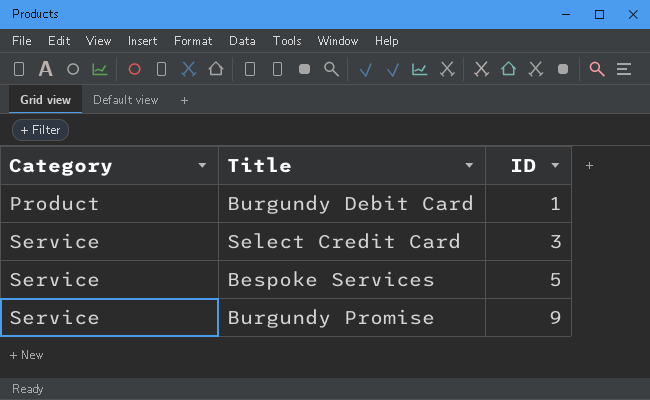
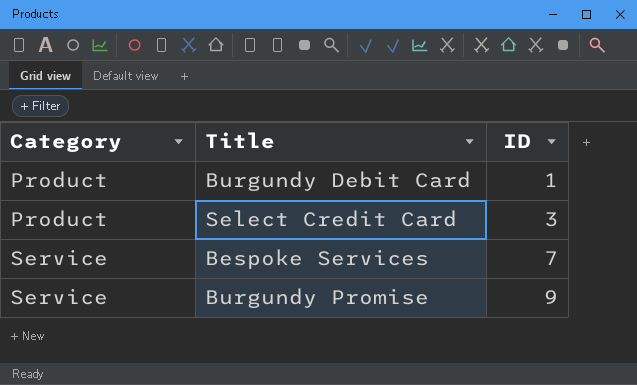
Select Credit Card | Category: Service -> Product
Bespoke Services | ID: 5 -> 7

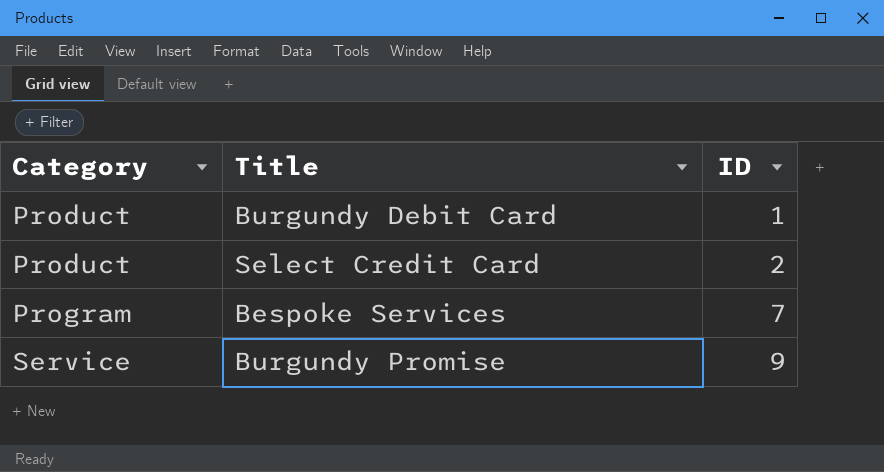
Select Credit Card | ID: 3 -> 2
Bespoke Services | Category: Service -> Program

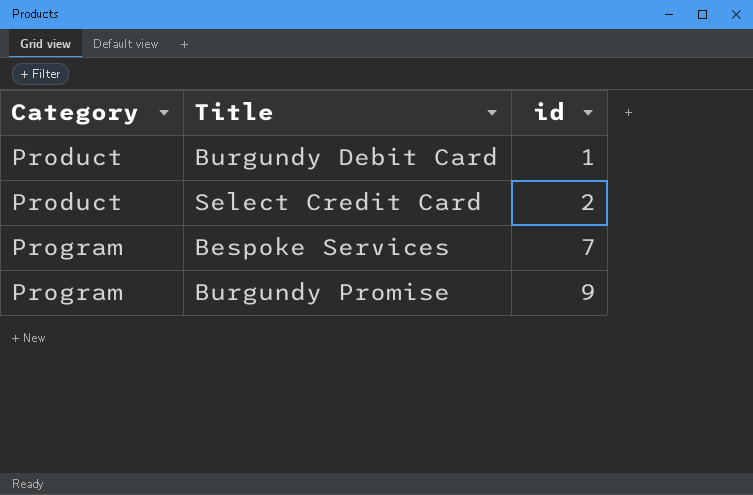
column name: ID -> id
Burgundy Promise | Category: Service -> Program

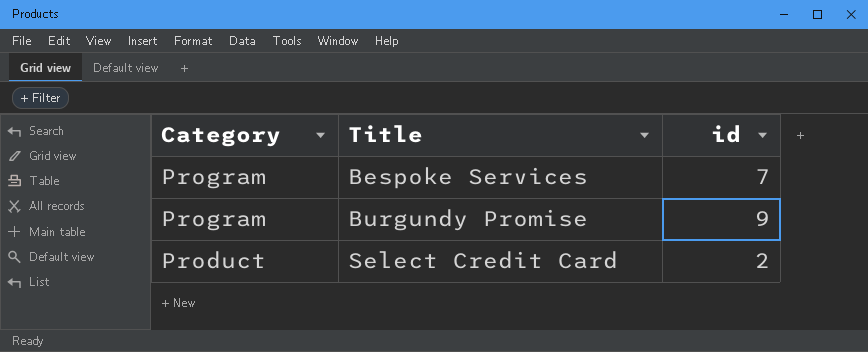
row order: Category ascending -> Category descending
row Burgundy Debit Card: Product | 1 -> none

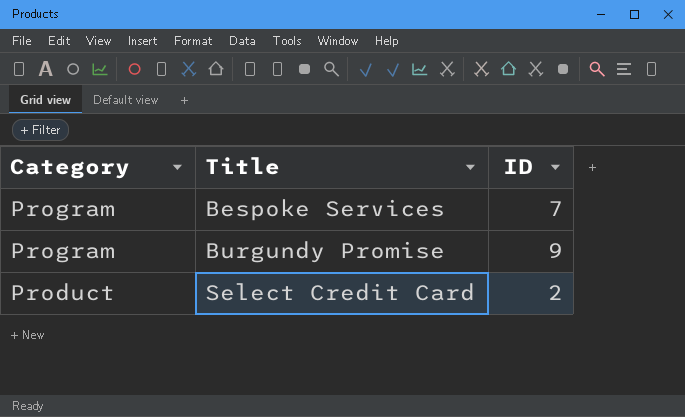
column name: id -> ID

